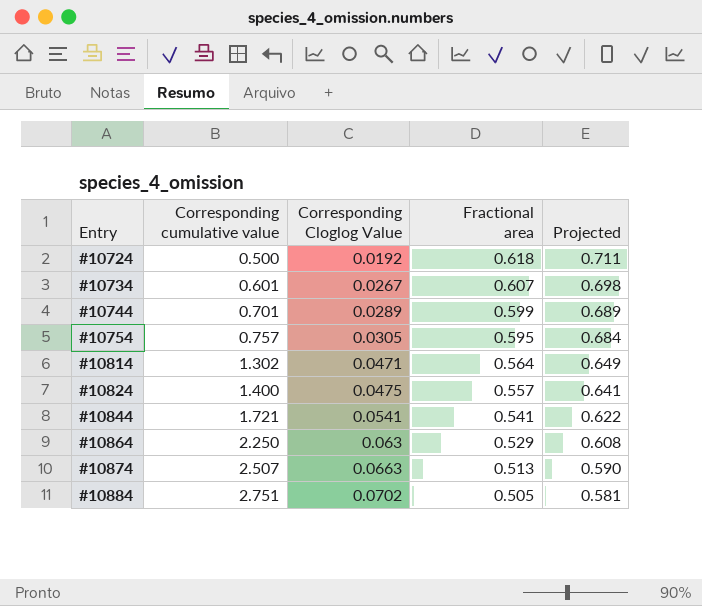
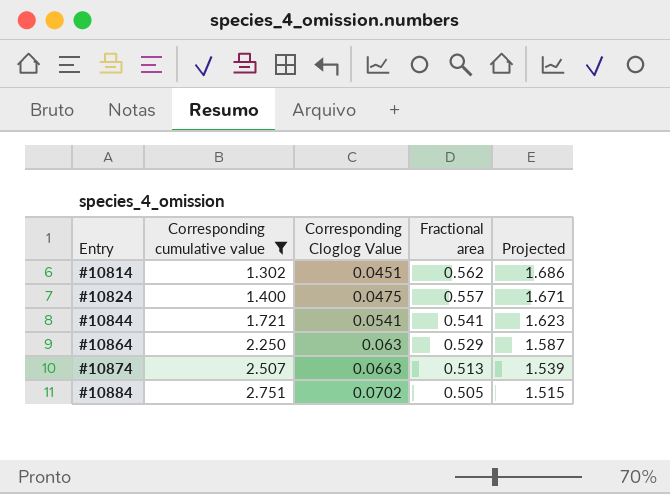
filter: none -> Corresponding cumulative value >= 1.302
column Projected | formula: [Fractional area] * 1.15 -> [Fractional area] * 3
#10814 | Corresponding Cloglog Value: 0.0471 -> 0.0451
#10814 | Fractional area: 0.564 -> 0.562

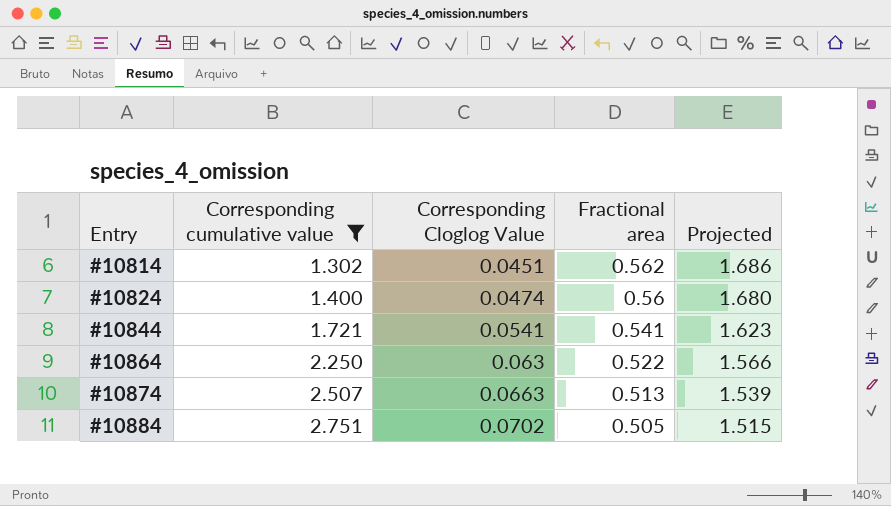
#10824 | Corresponding Cloglog Value: 0.0475 -> 0.0474
#10824 | Fractional area: 0.557 -> 0.56
#10824 | Projected: 1.671 -> 1.680
#10864 | Fractional area: 0.529 -> 0.522
#10864 | Projected: 1.587 -> 1.566

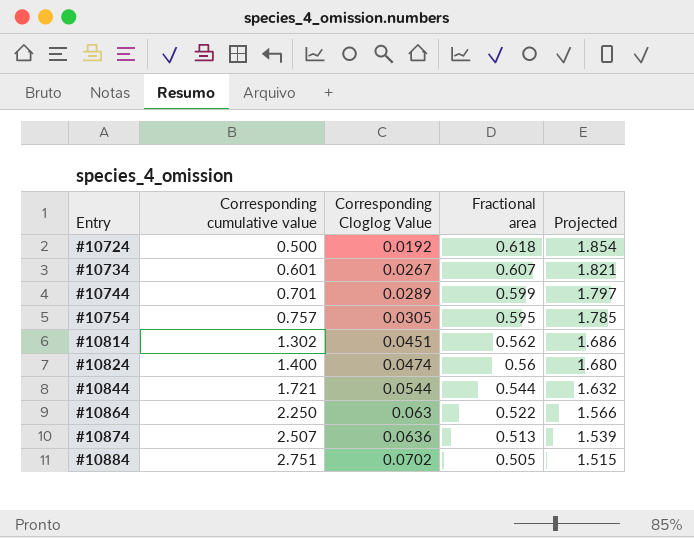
filter: Corresponding cumulative value >= 1.302 -> none
#10844 | Corresponding Cloglog Value: 0.0541 -> 0.0544
#10844 | Fractional area: 0.541 -> 0.544
#10844 | Projected: 1.623 -> 1.632
#10874 | Corresponding Cloglog Value: 0.0663 -> 0.0636

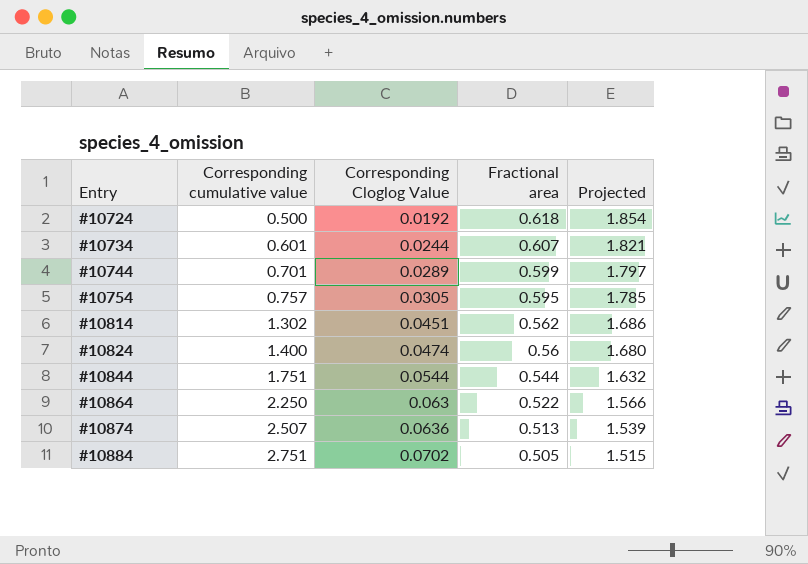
#10734 | Corresponding Cloglog Value: 0.0267 -> 0.0244
#10844 | Corresponding cumulative value: 1.721 -> 1.751

